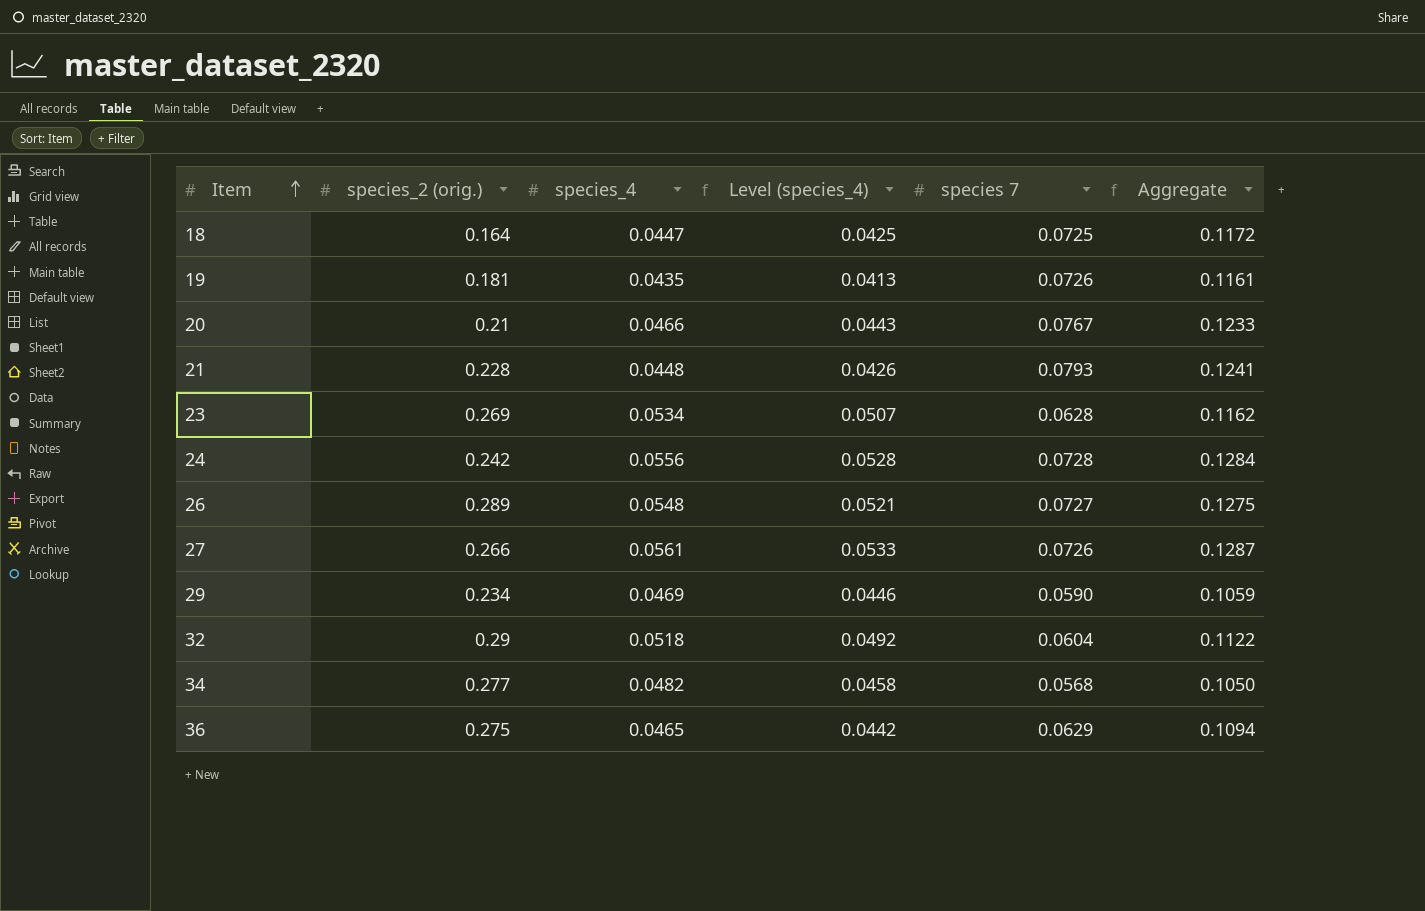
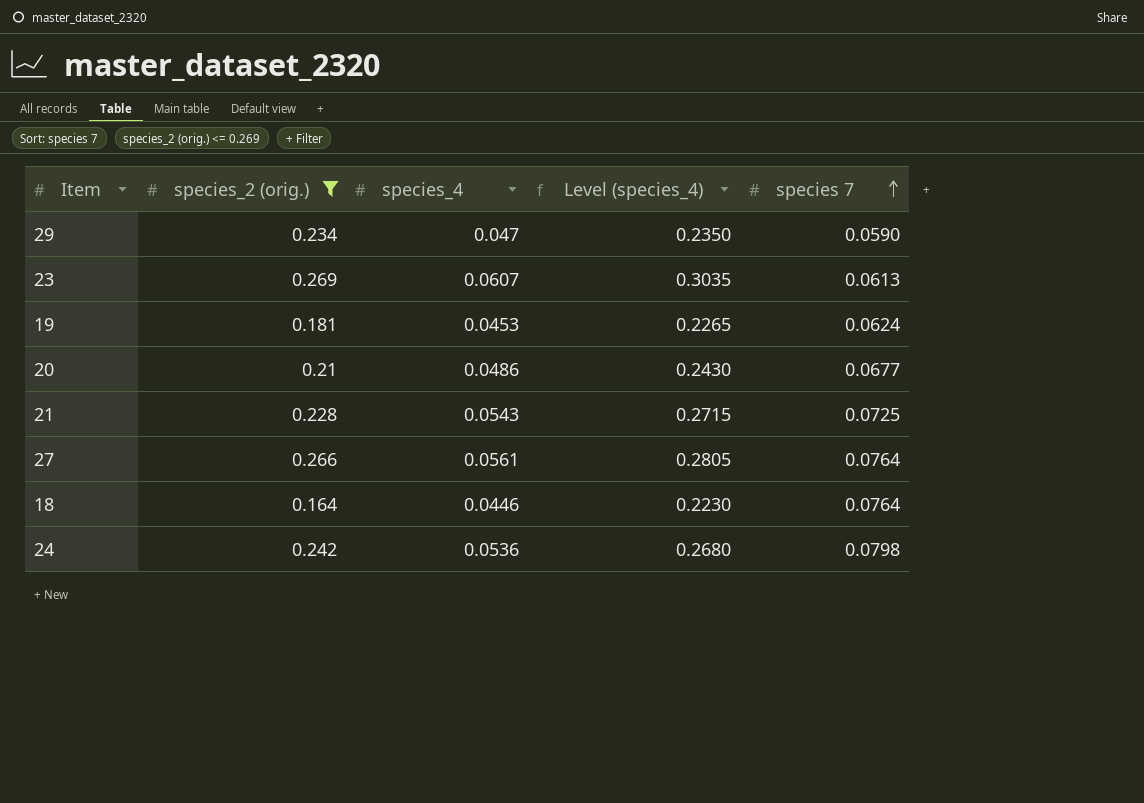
filter: none -> species_2 (orig.) <= 0.269
row order: Item ascending -> species 7 ascending
column Aggregate | formula: [species_4] + [species 7] -> none
column Level (species_4) | formula: [species_4] * 0.95 -> [species_4] * 5
29 | species_4: 0.0469 -> 0.047
23 | species_4: 0.0534 -> 0.0607
23 | species 7: 0.0628 -> 0.0613
19 | species_4: 0.0435 -> 0.0453
19 | species 7: 0.0726 -> 0.0624
20 | species_4: 0.0466 -> 0.0486
20 | species 7: 0.0767 -> 0.0677
21 | species_4: 0.0448 -> 0.0543
21 | species 7: 0.0793 -> 0.0725
27 | species 7: 0.0726 -> 0.0764
18 | species_4: 0.0447 -> 0.0446
18 | species 7: 0.0725 -> 0.0764
24 | species_4: 0.0556 -> 0.0536
24 | species 7: 0.0728 -> 0.0798

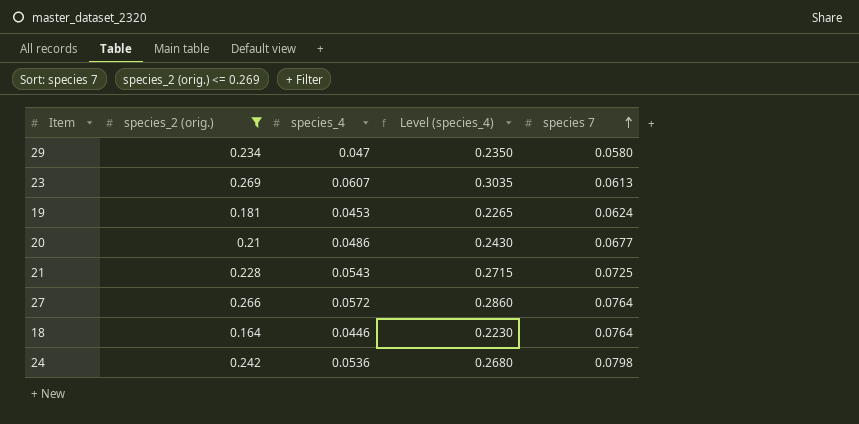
29 | species 7: 0.0590 -> 0.0580
27 | species_4: 0.0561 -> 0.0572
27 | Level (species_4): 0.2805 -> 0.2860

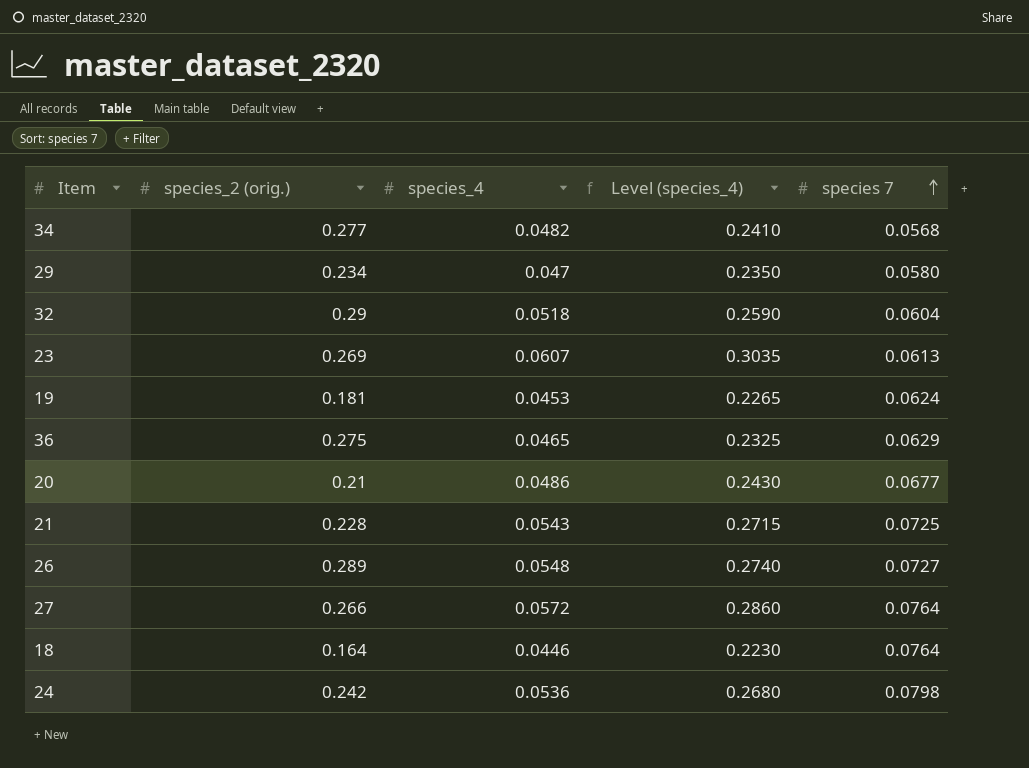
filter: species_2 (orig.) <= 0.269 -> none

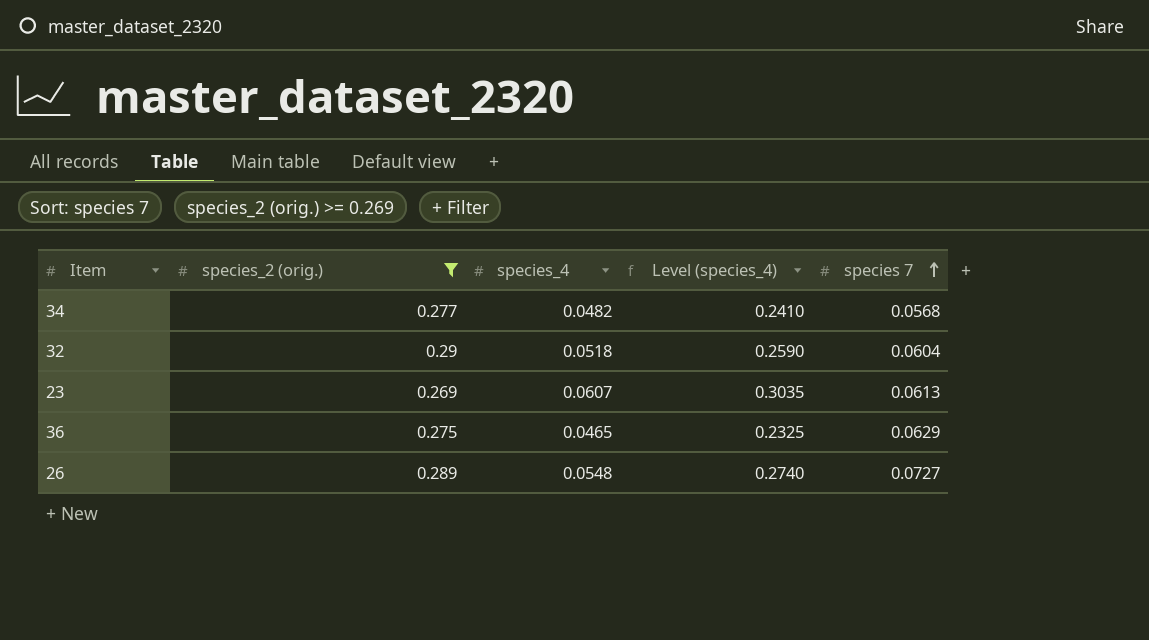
filter: none -> species_2 (orig.) >= 0.269

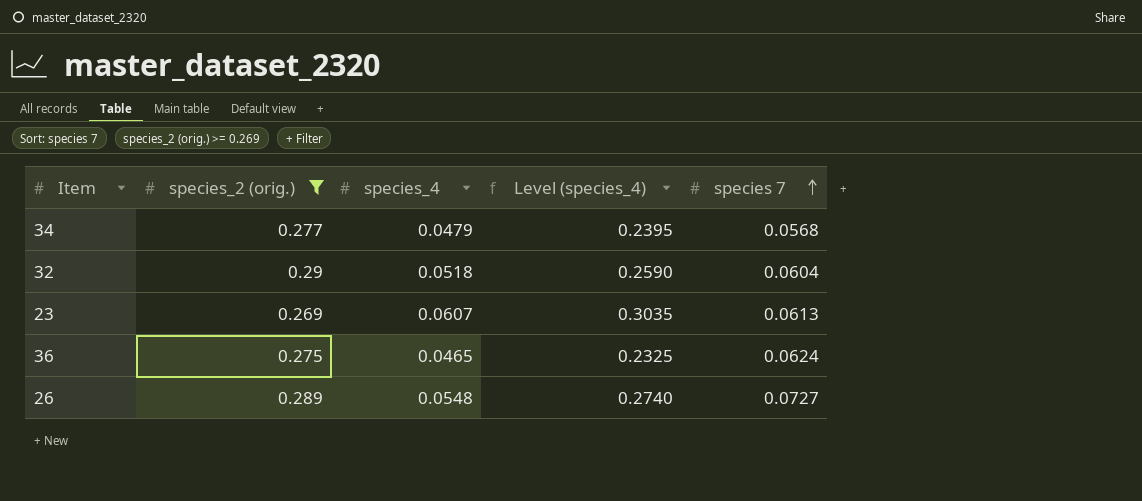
34 | species_4: 0.0482 -> 0.0479
34 | Level (species_4): 0.2410 -> 0.2395
36 | species 7: 0.0629 -> 0.0624

